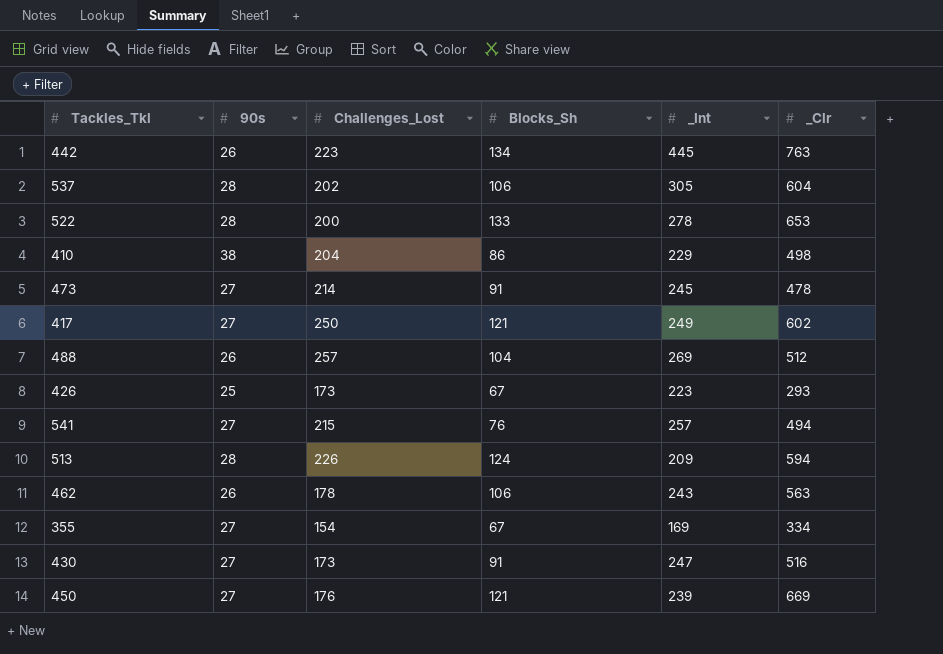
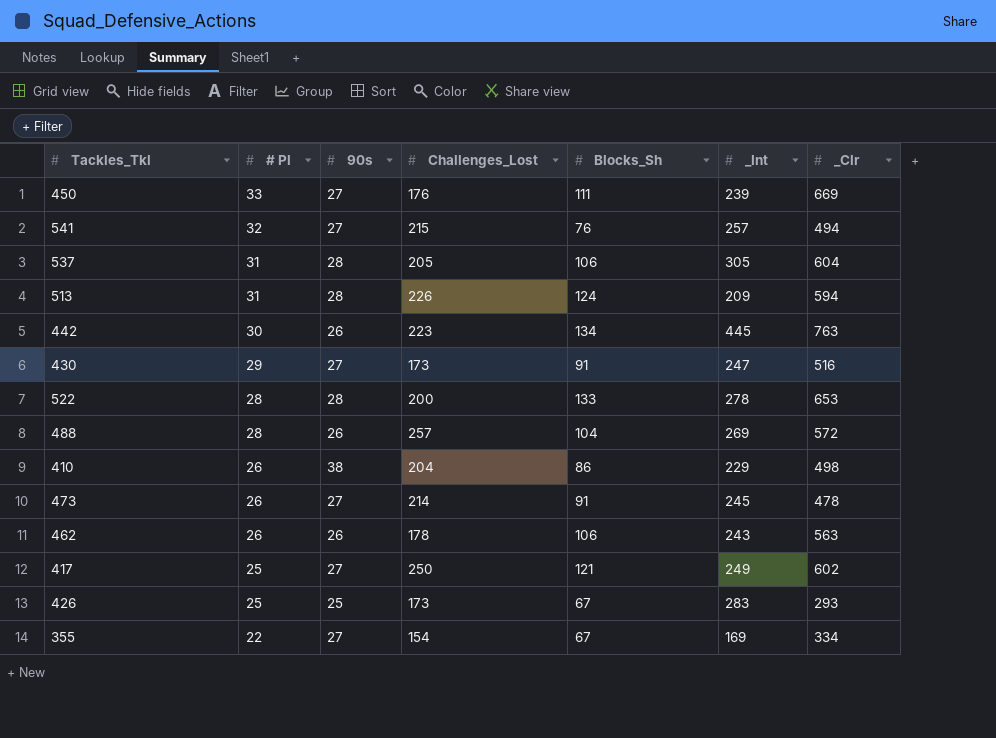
row order: none -> # Pl descending
column # Pl | position: none -> 2
450 | Blocks_Sh: 121 -> 111
537 | Challenges_Lost: 202 -> 205
488 | _Clr: 512 -> 572
426 | _Int: 223 -> 283

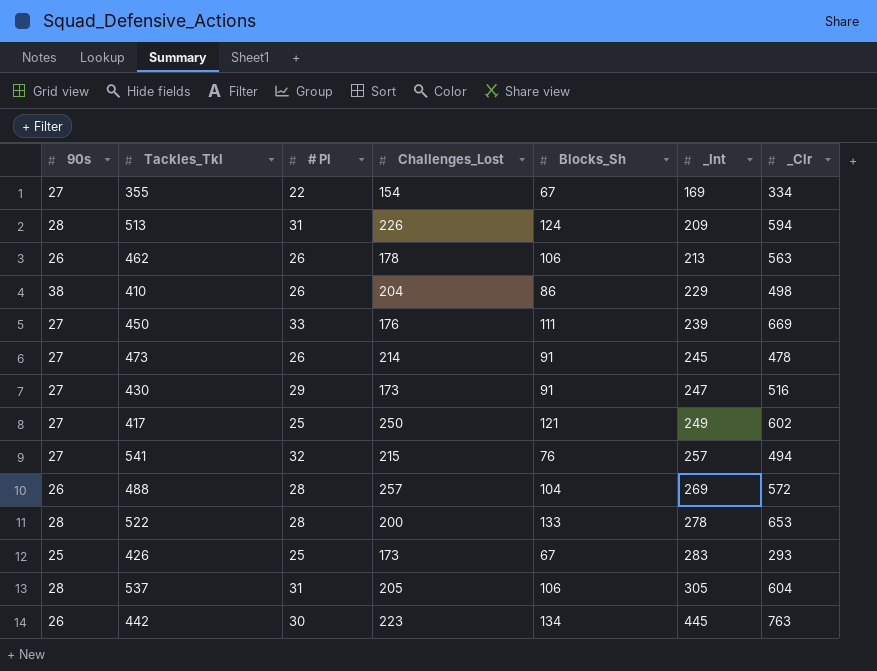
row order: # Pl descending -> _Int ascending
column 90s | position: 3 -> 1
462 | _Int: 243 -> 213

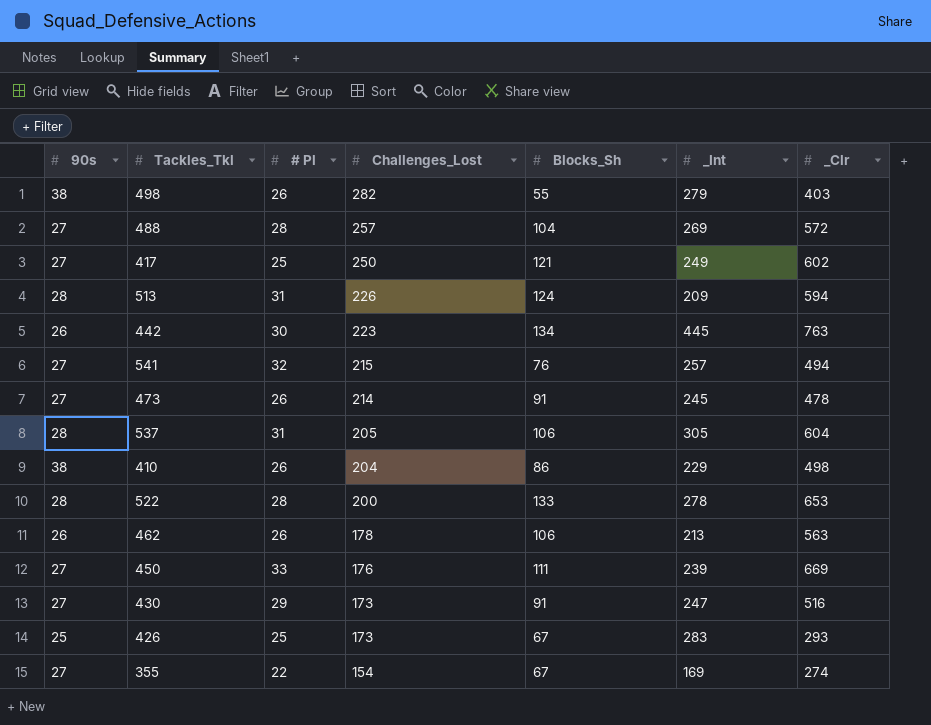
row order: _Int ascending -> Challenges_Lost descending
row 498: none -> 38 | 26 | 282 | 55 | 279 | 403
488 | 90s: 26 -> 27
355 | _Clr: 334 -> 274

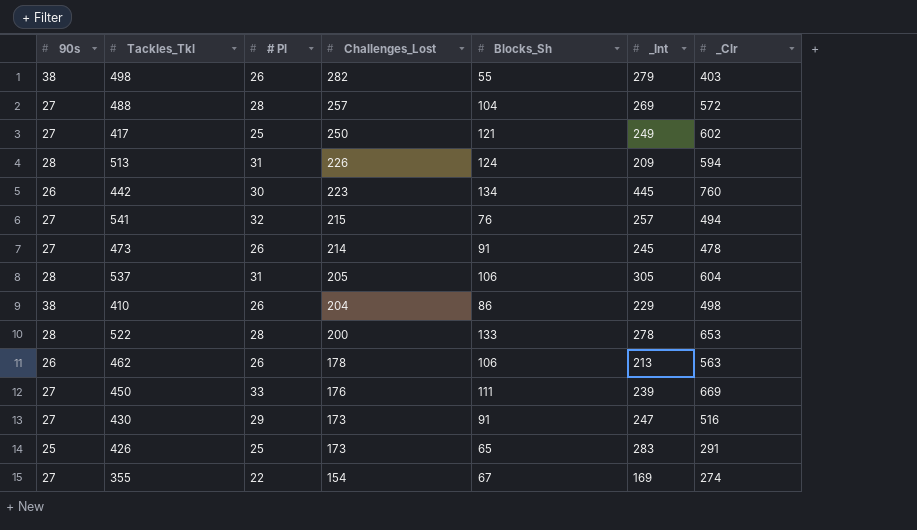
442 | _Clr: 763 -> 760
426 | Blocks_Sh: 67 -> 65
426 | _Clr: 293 -> 291

